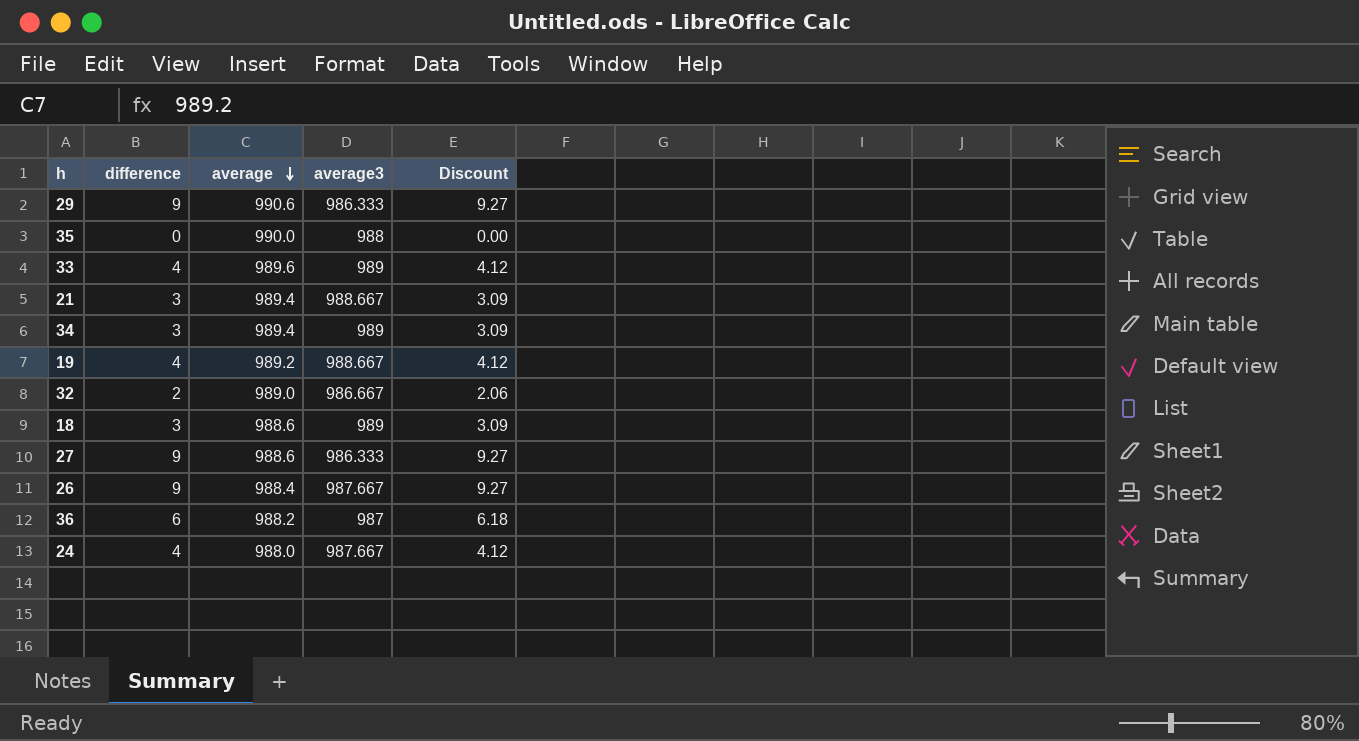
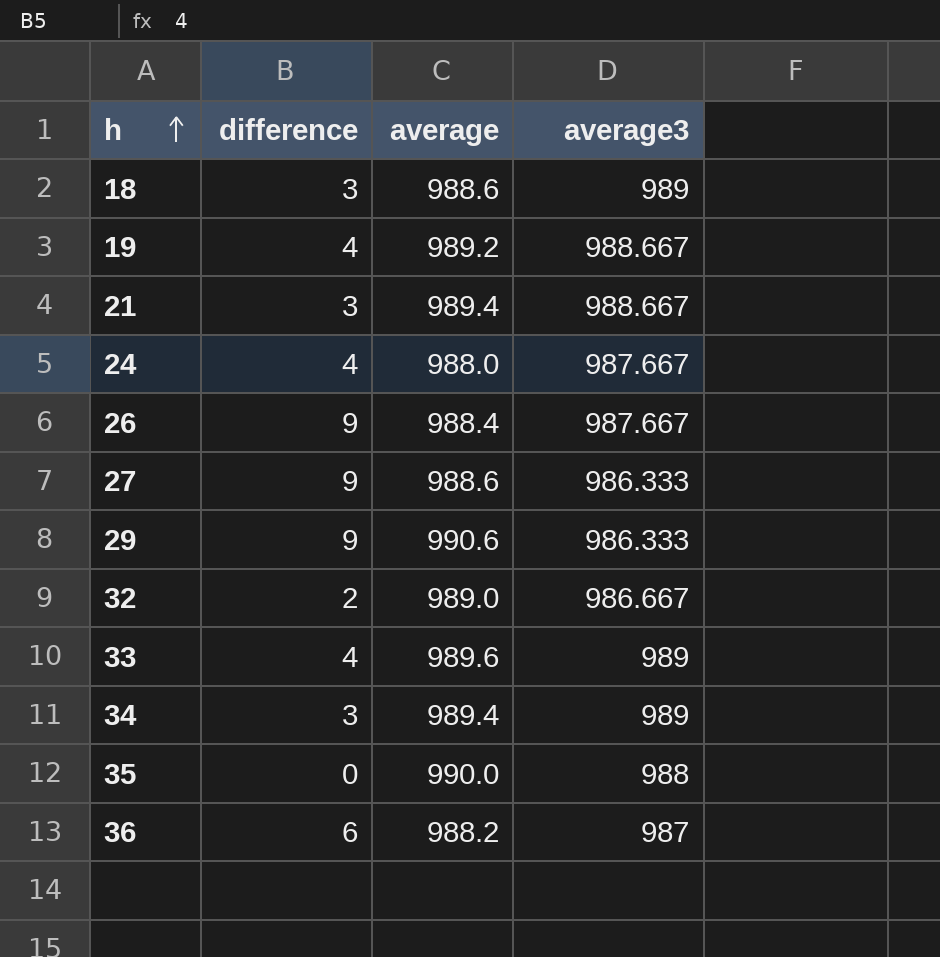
row order: average descending -> h ascending
column Discount | formula: [difference] * 1.03 -> none

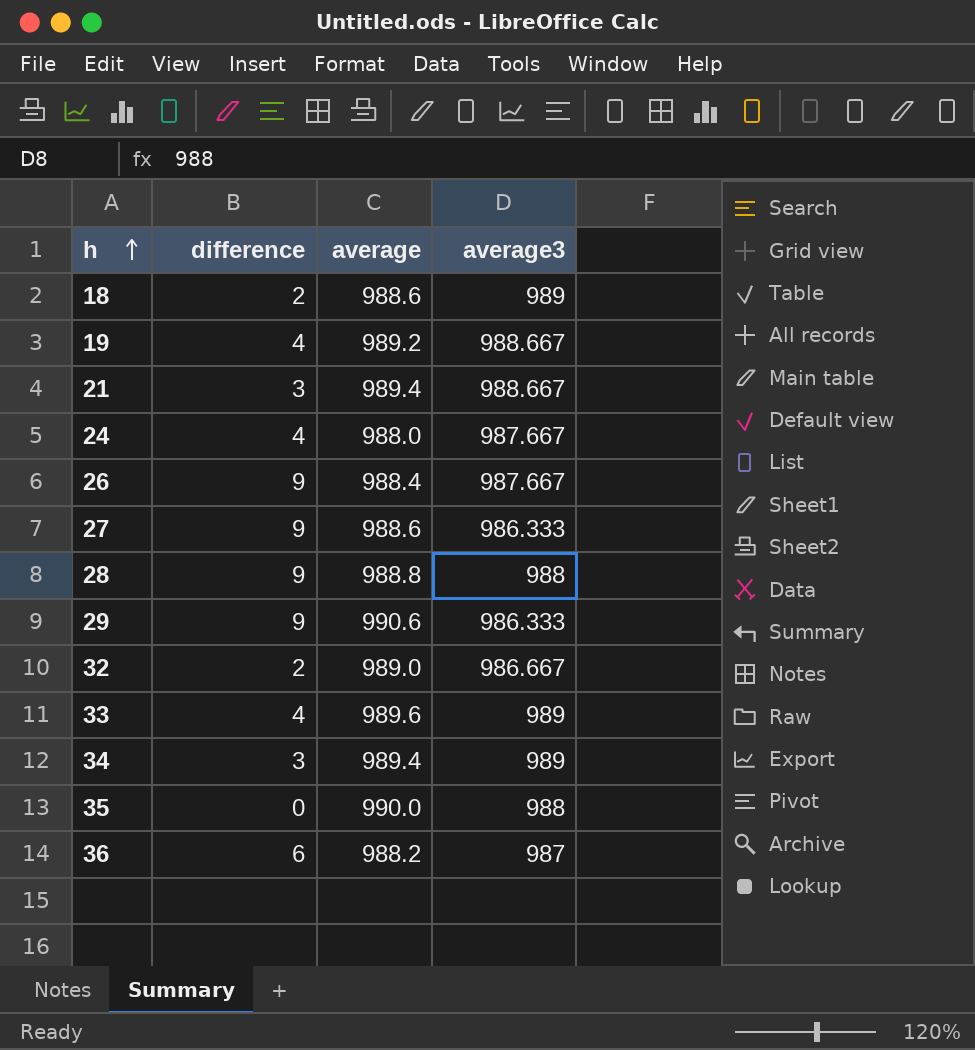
18 | difference: 3 -> 2
row 28: none -> 9 | 988.8 | 988

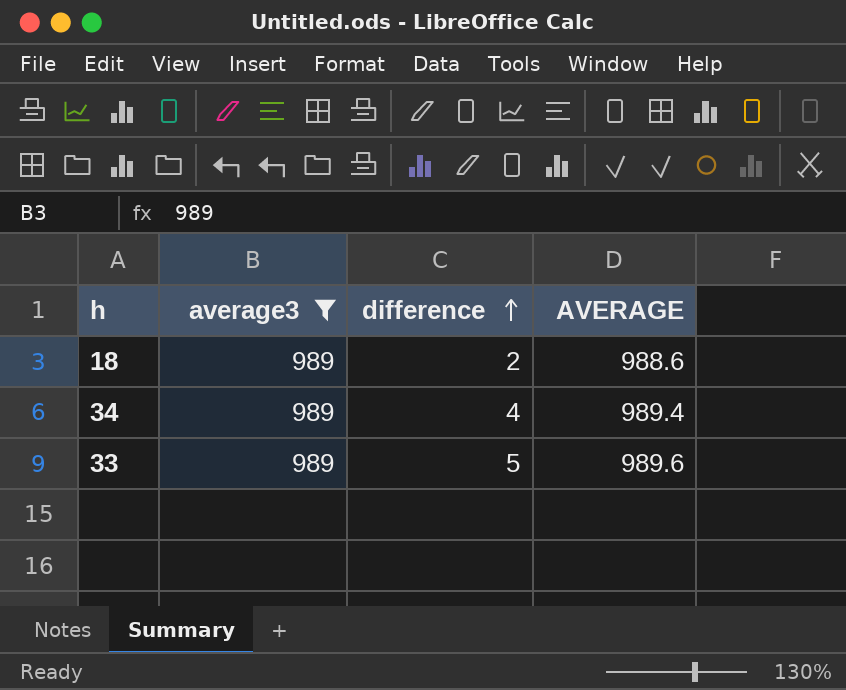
filter: none -> average3 = 989
row order: h ascending -> difference ascending
column average3 | position: 4 -> 2
column name: average -> AVERAGE
34 | difference: 3 -> 4
33 | difference: 4 -> 5

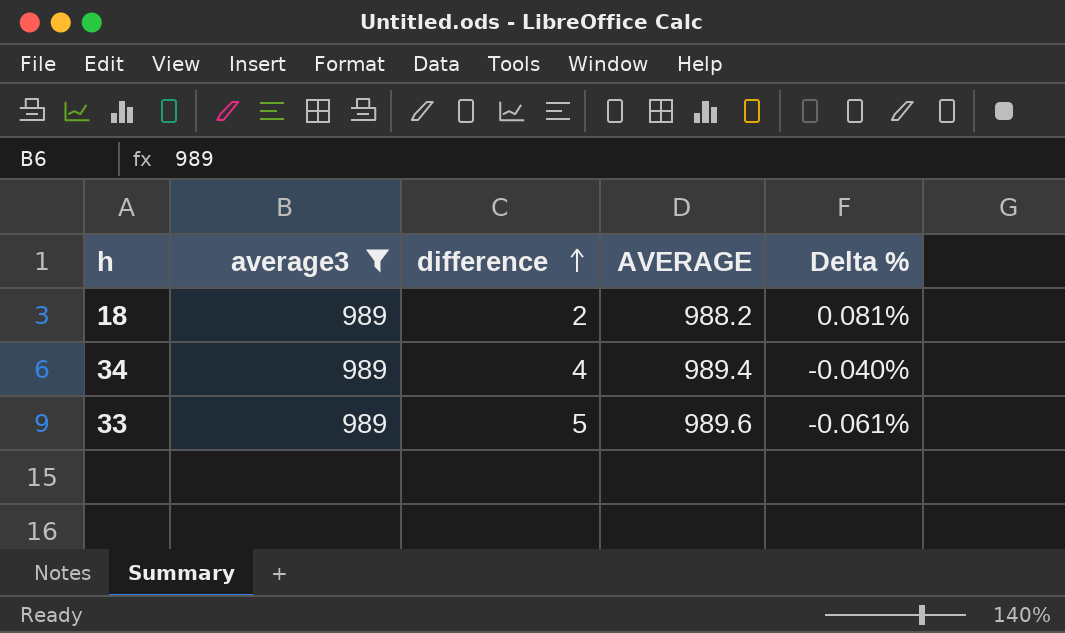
column Delta % | formula: none -> ([average3] - [AVERAGE]) / [AVERAGE]
18 | AVERAGE: 988.6 -> 988.2

